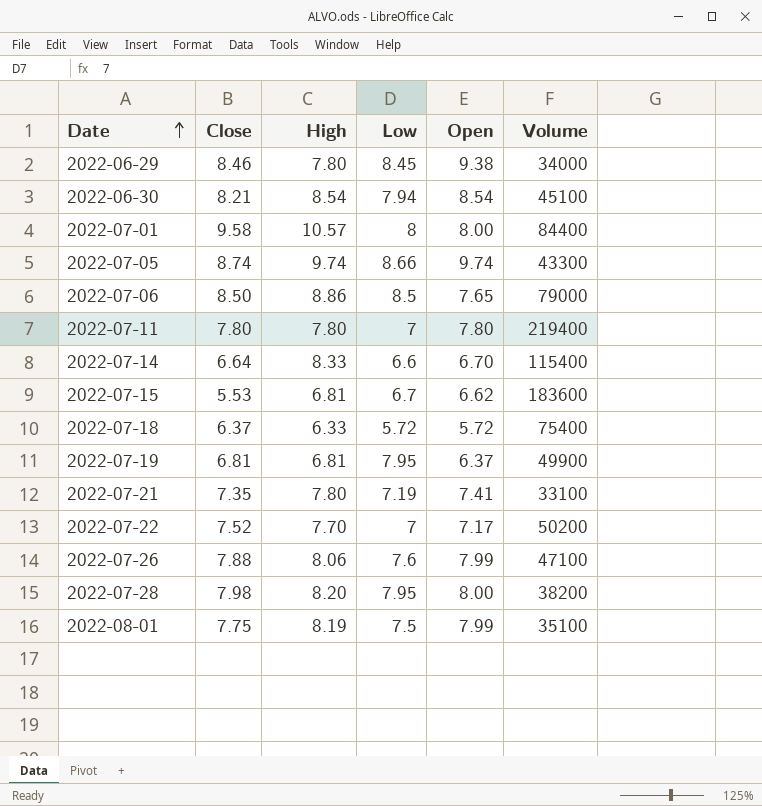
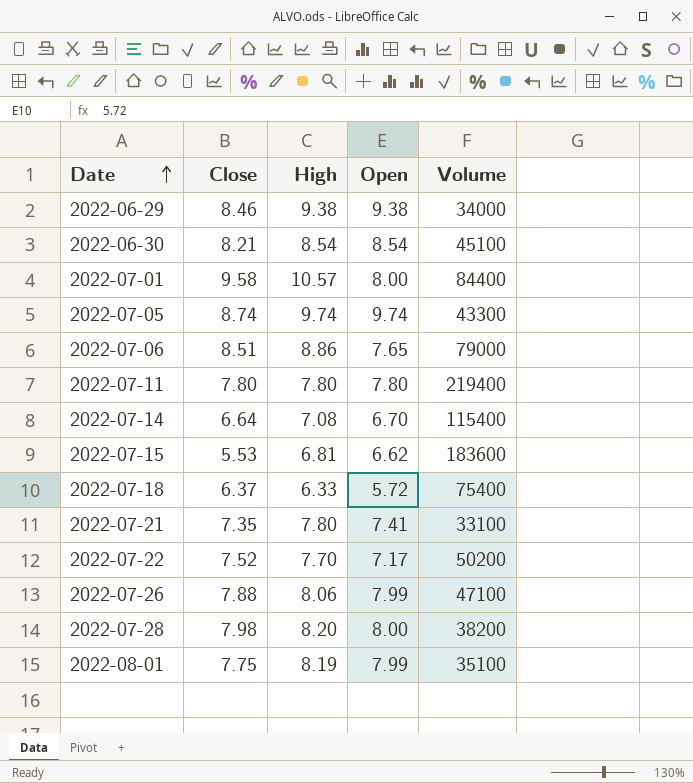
column Low | position: 4 -> none
row 2022-07-19: 6.81 | 6.81 | 7.95 | 6.37 | 49900 -> none
2022-06-29 | High: 7.80 -> 9.38
2022-07-06 | Close: 8.50 -> 8.51
2022-07-14 | High: 8.33 -> 7.08

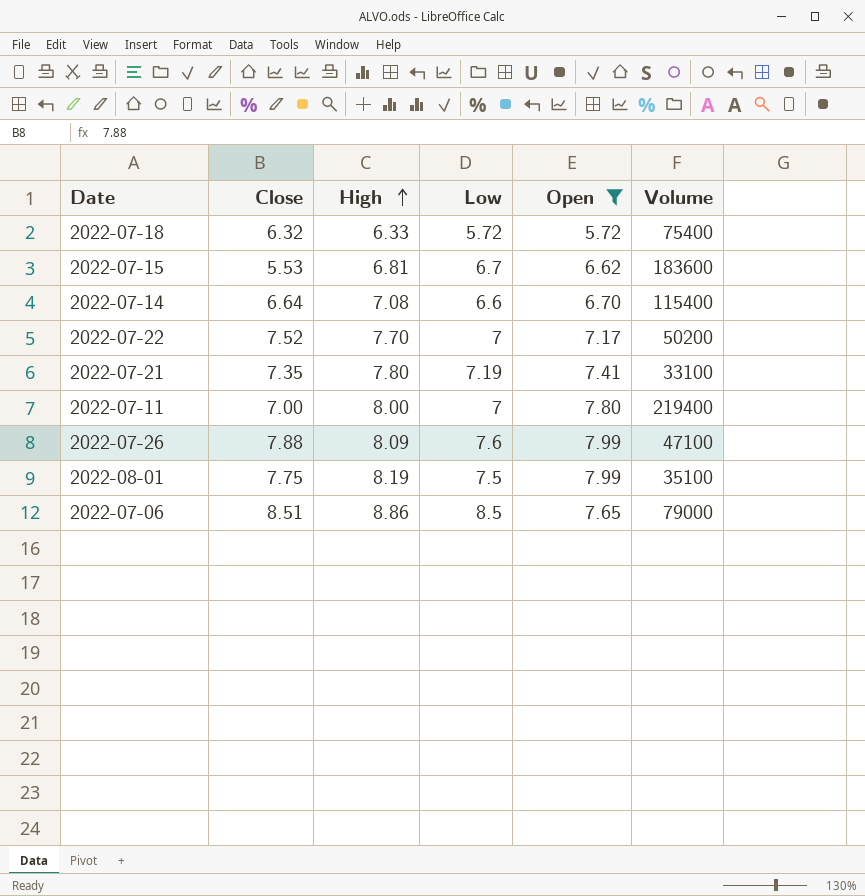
filter: none -> Open <= 7.99
row order: Date ascending -> High ascending
column Low | position: none -> 4
2022-07-18 | Close: 6.37 -> 6.32
2022-07-11 | Close: 7.80 -> 7.00
2022-07-11 | High: 7.80 -> 8.00
2022-07-26 | High: 8.06 -> 8.09

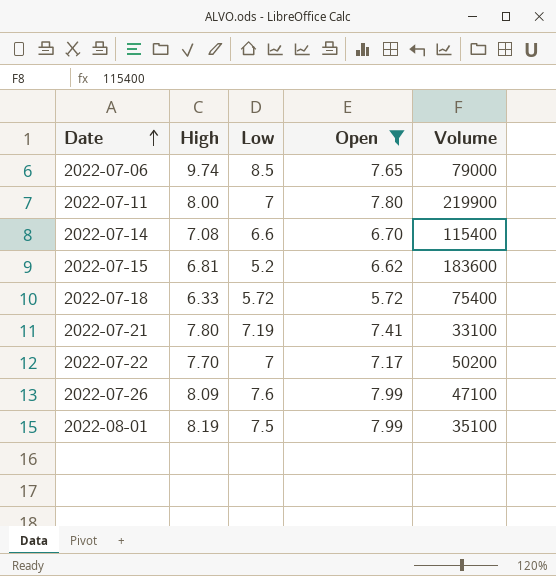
row order: High ascending -> Date ascending
column Close | position: 2 -> none
2022-07-06 | High: 8.86 -> 9.74
2022-07-11 | Volume: 219400 -> 219900
2022-07-15 | Low: 6.7 -> 5.2

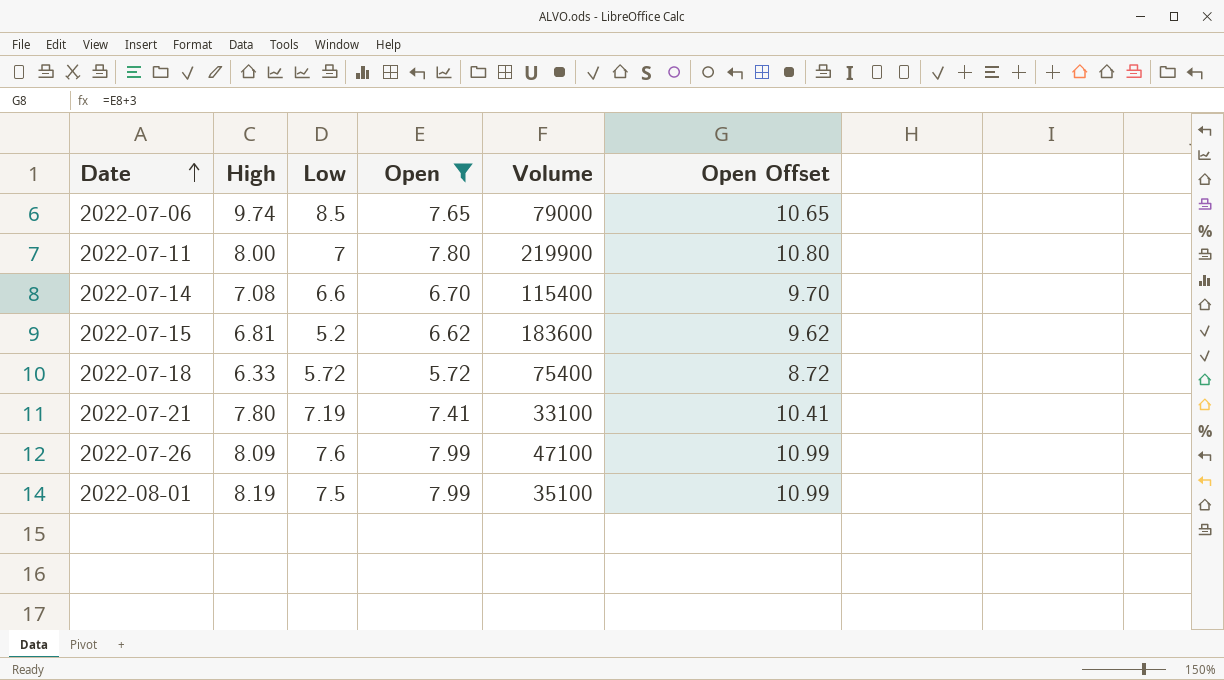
column Open Offset | formula: none -> [Open] + 3
row 2022-07-22: 7.70 | 7 | 7.17 | 50200 -> none

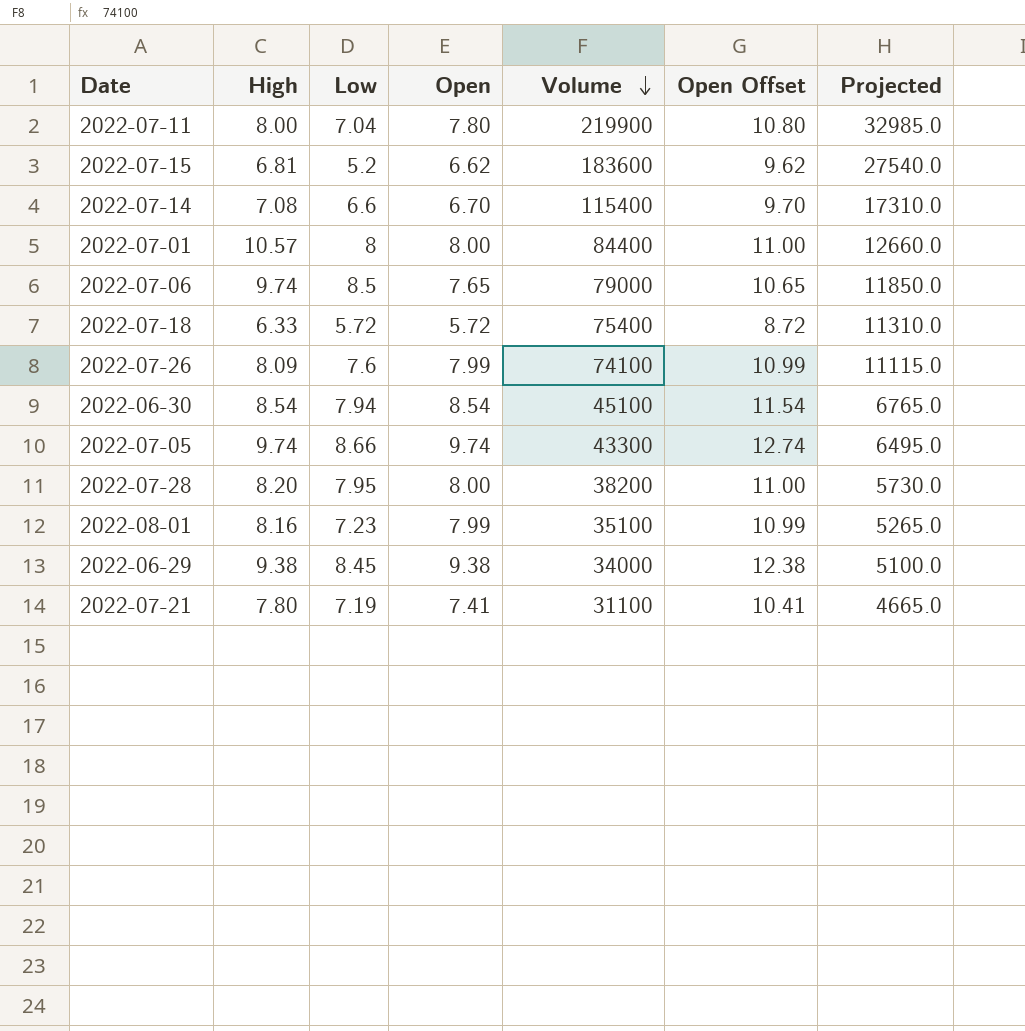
filter: Open <= 7.99 -> none
row order: Date ascending -> Volume descending
column Projected | formula: none -> [Volume] * 0.15
2022-07-11 | Low: 7 -> 7.04
2022-07-26 | Volume: 47100 -> 74100
2022-08-01 | High: 8.19 -> 8.16
2022-08-01 | Low: 7.5 -> 7.23
2022-07-21 | Volume: 33100 -> 31100

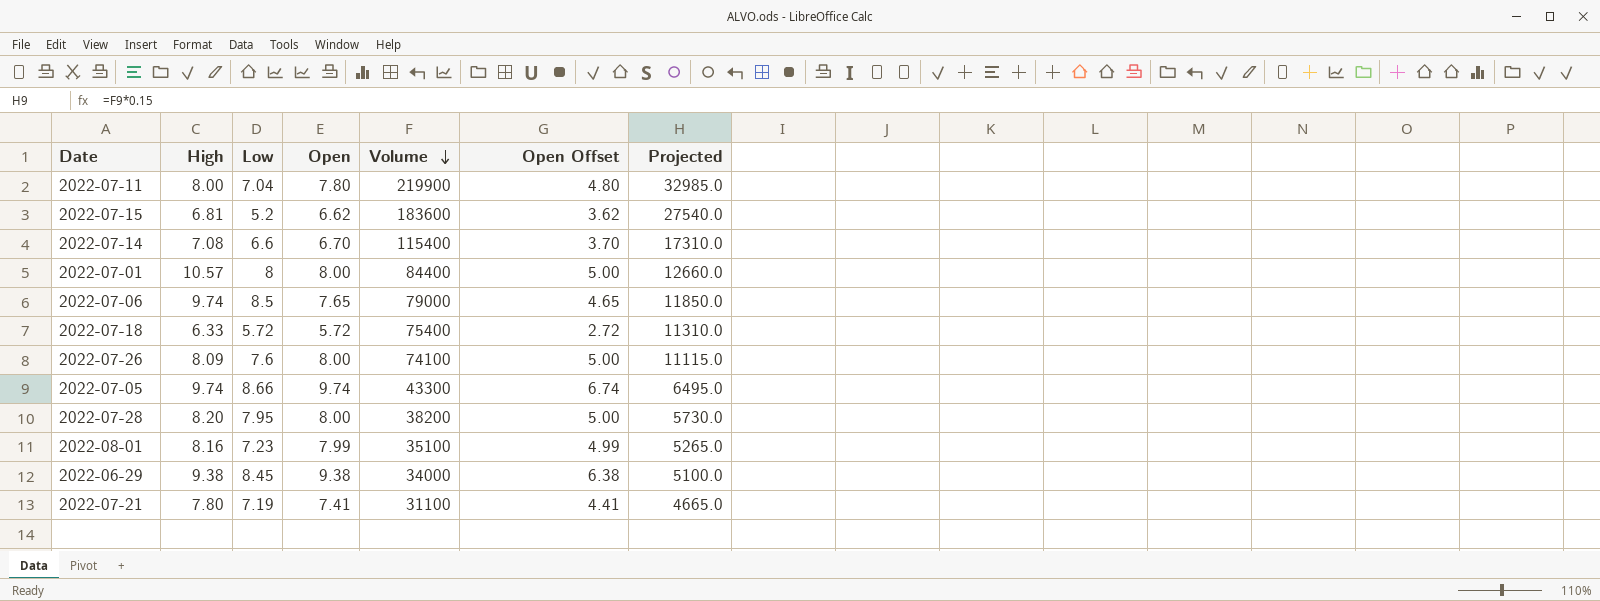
column Open Offset | formula: [Open] + 3 -> [Open] - 3
row 2022-06-30: 8.54 | 7.94 | 8.54 | 45100 | 11.54 | 6765.0 -> none
2022-07-26 | Open: 7.99 -> 8.00

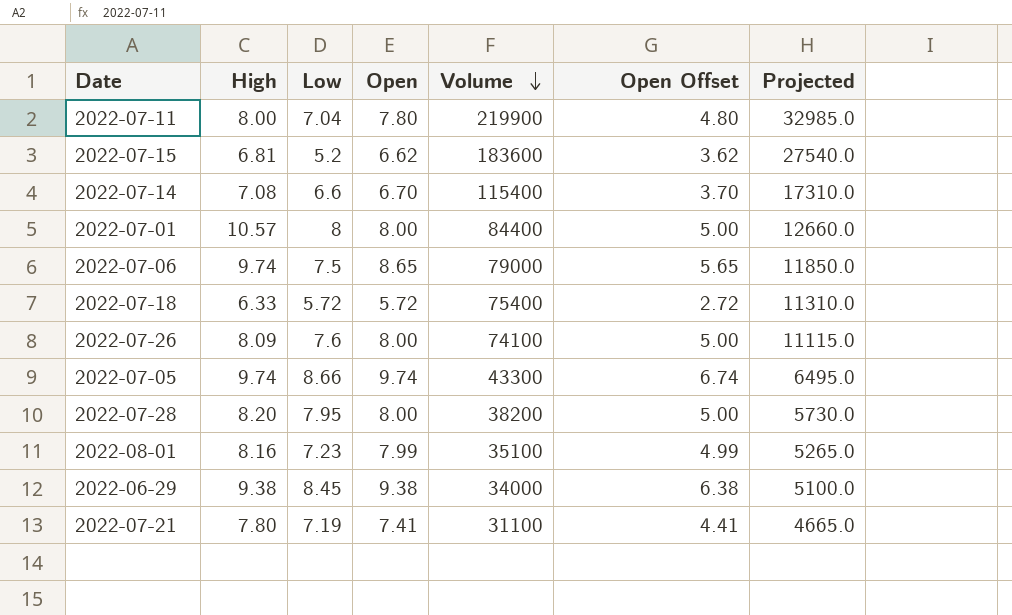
2022-07-06 | Low: 8.5 -> 7.5
2022-07-06 | Open: 7.65 -> 8.65
2022-07-06 | Open Offset: 4.65 -> 5.65

